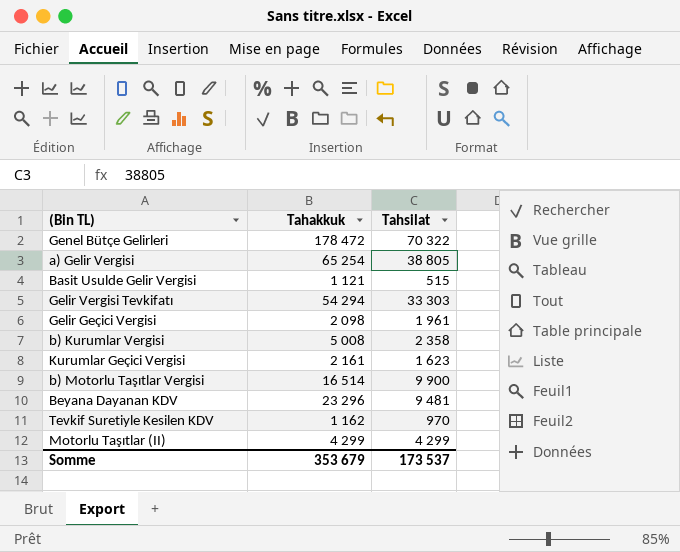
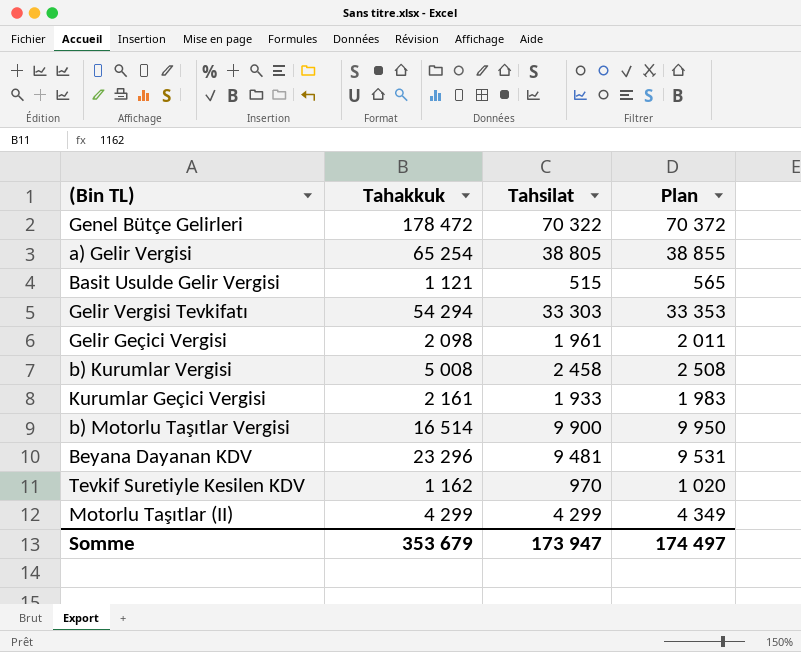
column Plan | formula: none -> [Tahsilat] + 50
b) Kurumlar Vergisi | Tahsilat: 2 358 -> 2 458
Kurumlar Geçici Vergisi | Tahsilat: 1 623 -> 1 933
Somme | Tahsilat: 173 537 -> 173 947

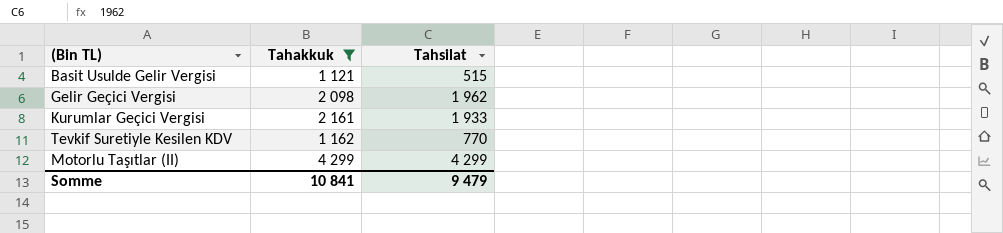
filter: none -> Tahakkuk <= 4 299
column Plan | formula: [Tahsilat] + 50 -> none
Gelir Geçici Vergisi | Tahsilat: 1 961 -> 1 962
Tevkif Suretiyle Kesilen KDV | Tahsilat: 970 -> 770
Somme | Tahakkuk: 353 679 -> 10 841
Somme | Tahsilat: 173 947 -> 9 479

